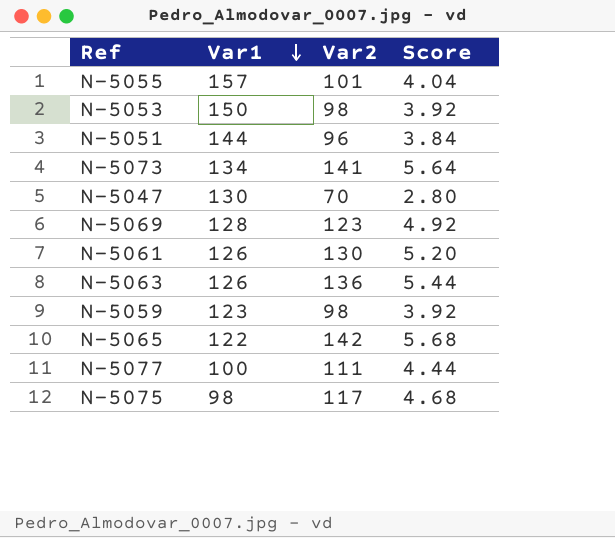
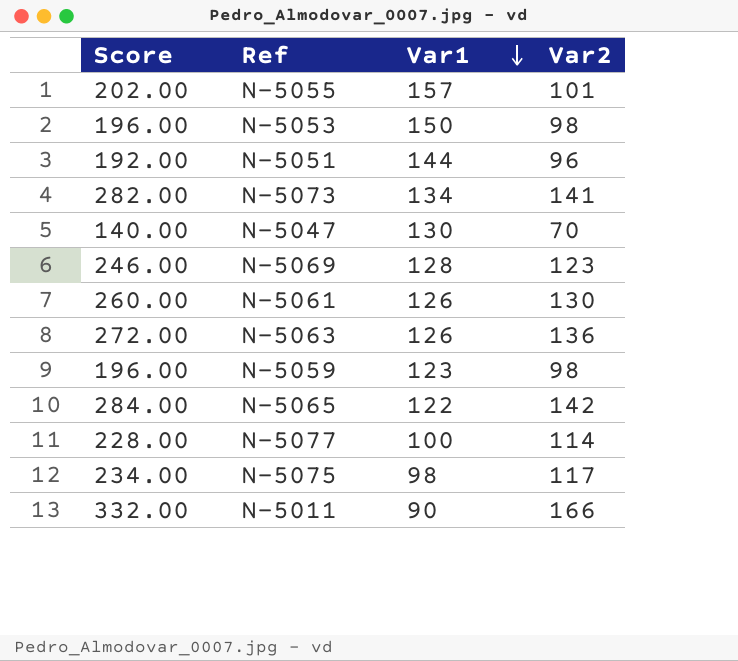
column Score | formula: [Var2] * 0.04 -> [Var2] * 2
column Score | position: 4 -> 1
N-5077 | Var2: 111 -> 114
row N-5011: none -> 332.00 | 90 | 166

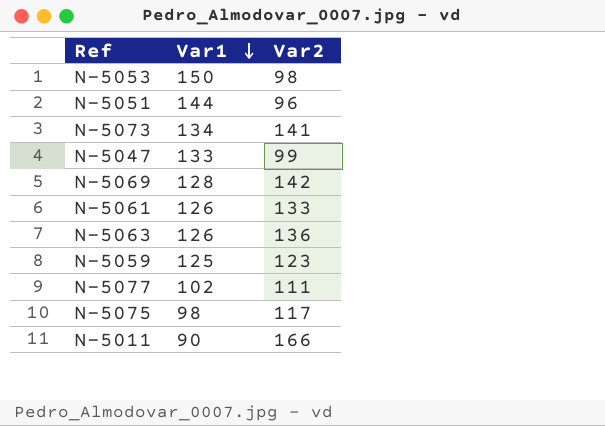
column Score | formula: [Var2] * 2 -> none
row N-5055: 202.00 | 157 | 101 -> none
row N-5065: 284.00 | 122 | 142 -> none
N-5047 | Var1: 130 -> 133
N-5047 | Var2: 70 -> 99
N-5069 | Var2: 123 -> 142
N-5061 | Var2: 130 -> 133
N-5059 | Var1: 123 -> 125
N-5059 | Var2: 98 -> 123
N-5077 | Var1: 100 -> 102
N-5077 | Var2: 114 -> 111

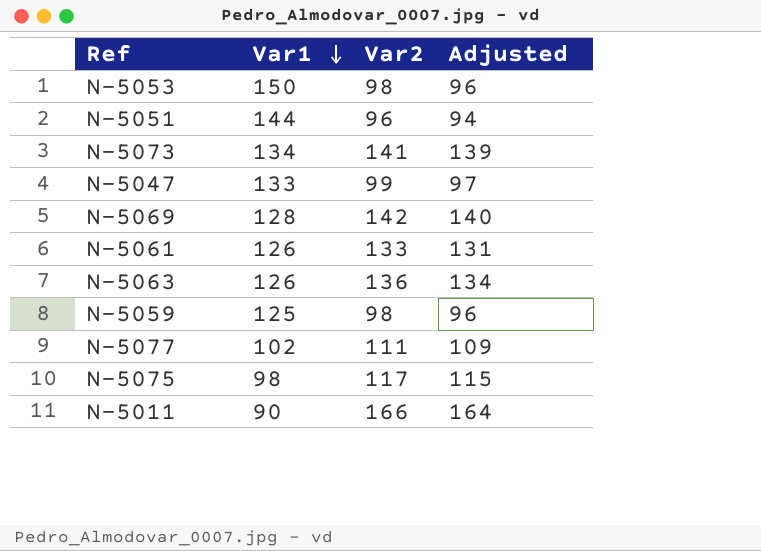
column Adjusted | formula: none -> [Var2] - 2
N-5059 | Var2: 123 -> 98

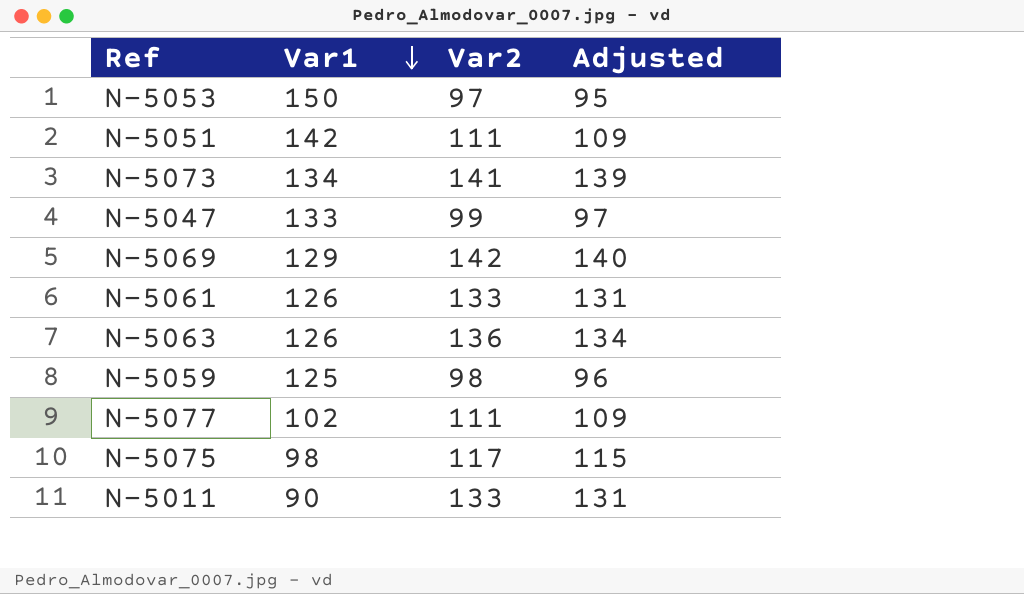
N-5053 | Var2: 98 -> 97
N-5053 | Adjusted: 96 -> 95
N-5051 | Var1: 144 -> 142
N-5051 | Var2: 96 -> 111
N-5051 | Adjusted: 94 -> 109
N-5069 | Var1: 128 -> 129
N-5011 | Var2: 166 -> 133
N-5011 | Adjusted: 164 -> 131

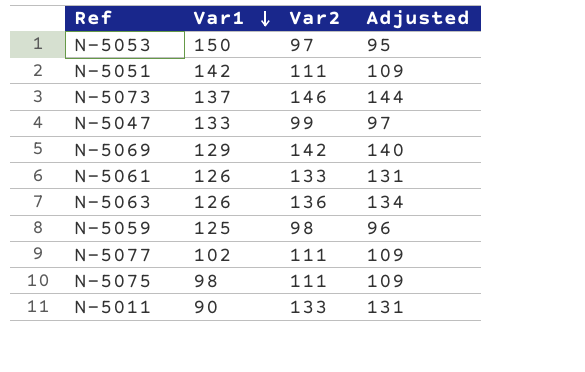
N-5073 | Var1: 134 -> 137
N-5073 | Var2: 141 -> 146
N-5073 | Adjusted: 139 -> 144
N-5075 | Var2: 117 -> 111
N-5075 | Adjusted: 115 -> 109

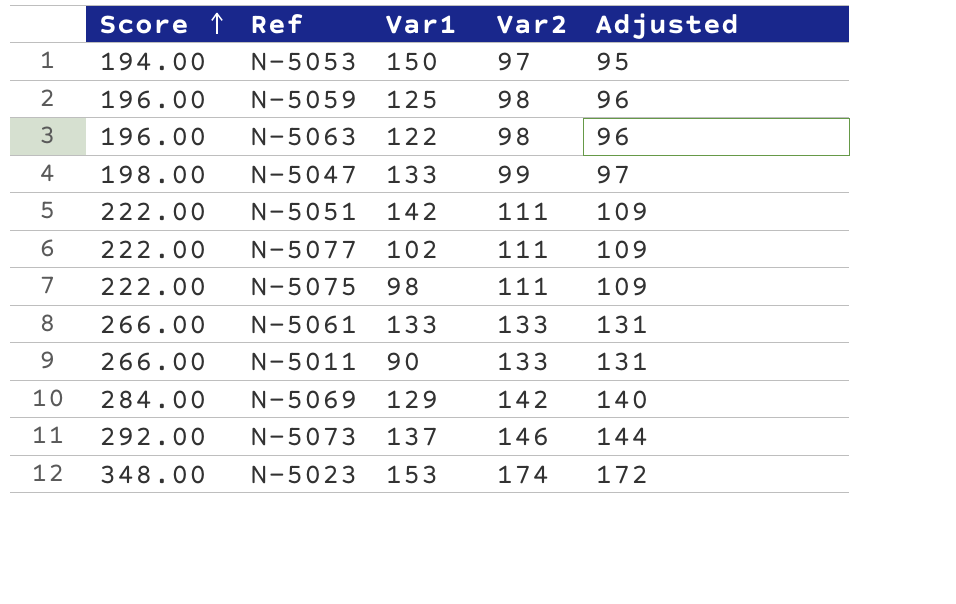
row order: Var1 descending -> Score ascending
column Score | formula: none -> [Var2] * 2
N-5063 | Var1: 126 -> 122
N-5063 | Var2: 136 -> 98
N-5063 | Adjusted: 134 -> 96
N-5061 | Var1: 126 -> 133
row N-5023: none -> 348.00 | 153 | 174 | 172

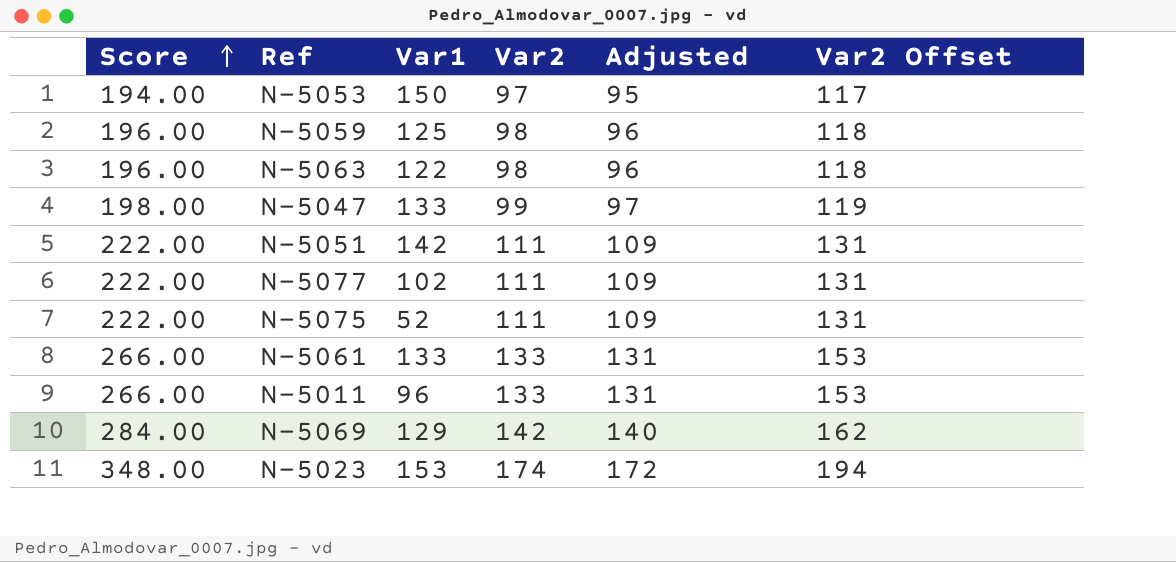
column Var2 Offset | formula: none -> [Var2] + 20
row N-5073: 292.00 | 137 | 146 | 144 -> none
N-5075 | Var1: 98 -> 52
N-5011 | Var1: 90 -> 96

